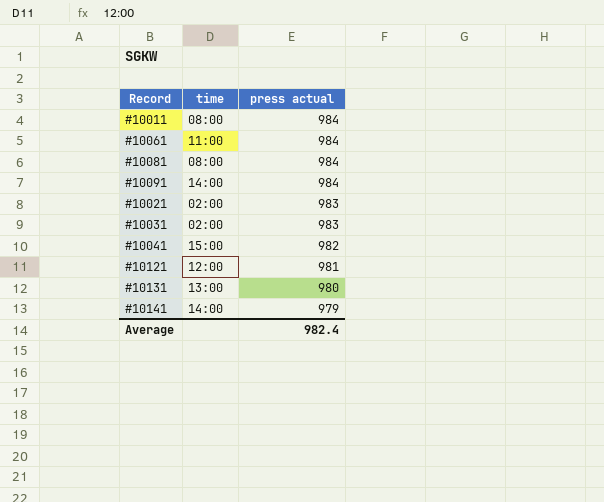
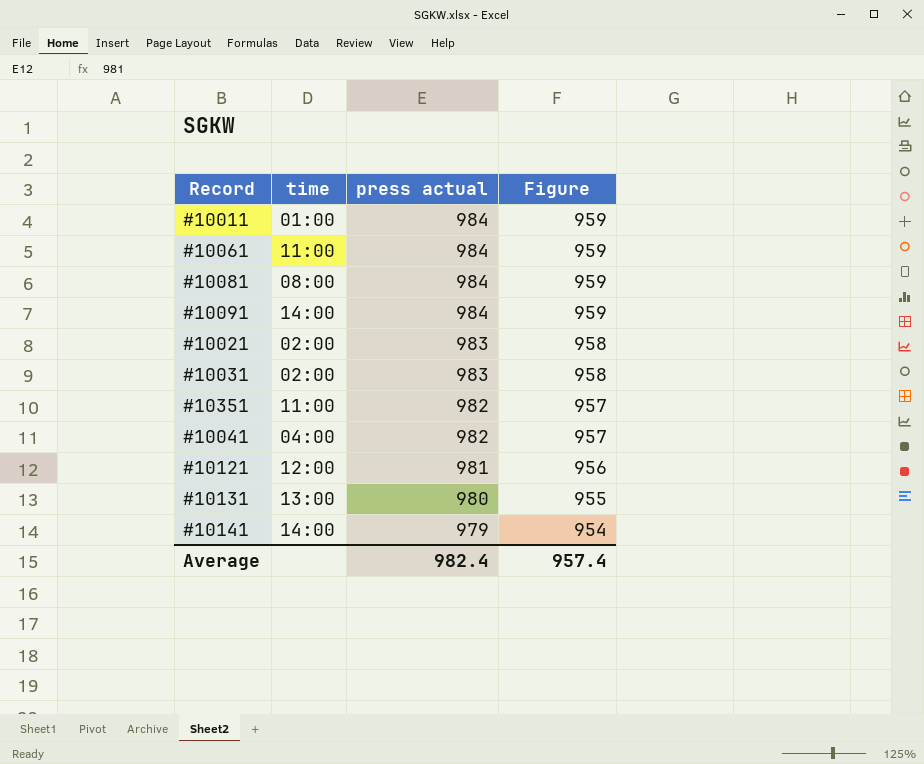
column Figure | formula: none -> [press actual] - 25
#10011 | time: 08:00 -> 01:00
row #10351: none -> 11:00 | 982 | 957
#10041 | time: 15:00 -> 04:00

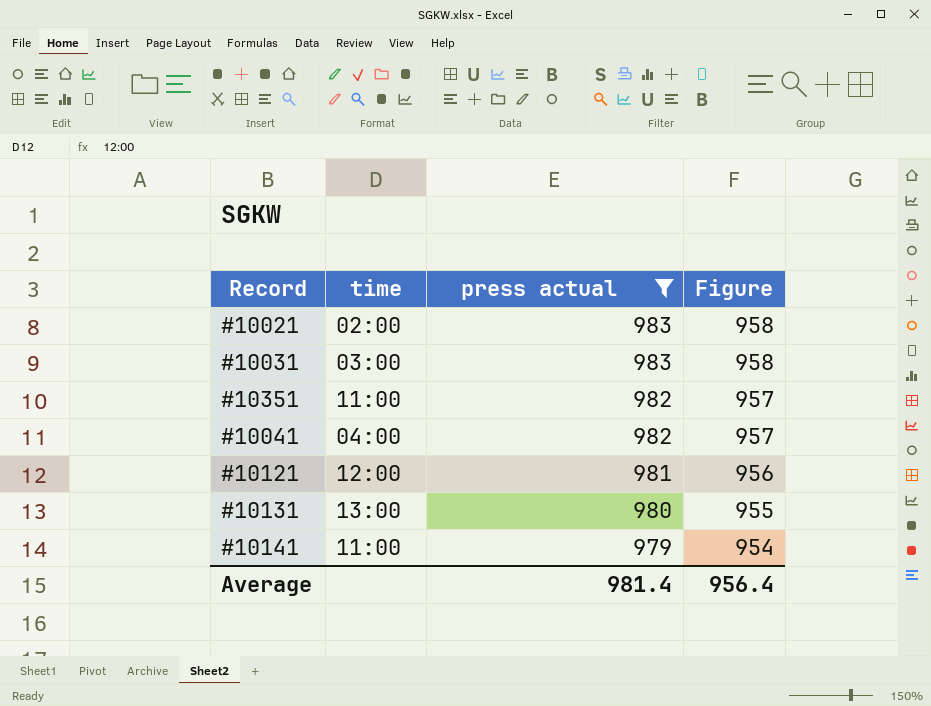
filter: none -> press actual != 984
#10031 | time: 02:00 -> 03:00
#10141 | time: 14:00 -> 11:00
Average | press actual: 982.4 -> 981.4
Average | Figure: 957.4 -> 956.4

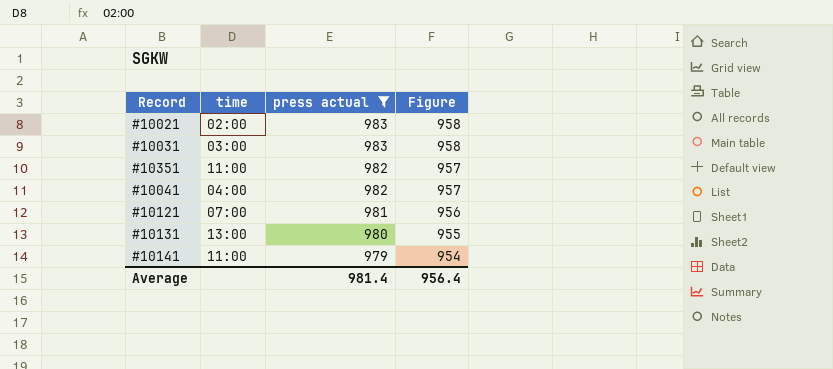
#10121 | time: 12:00 -> 07:00

